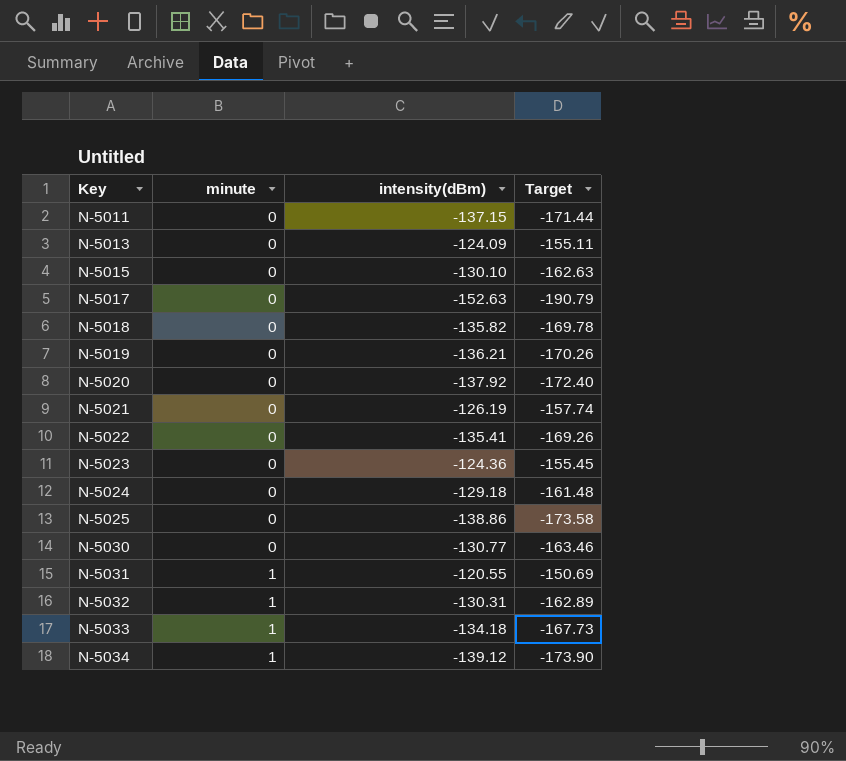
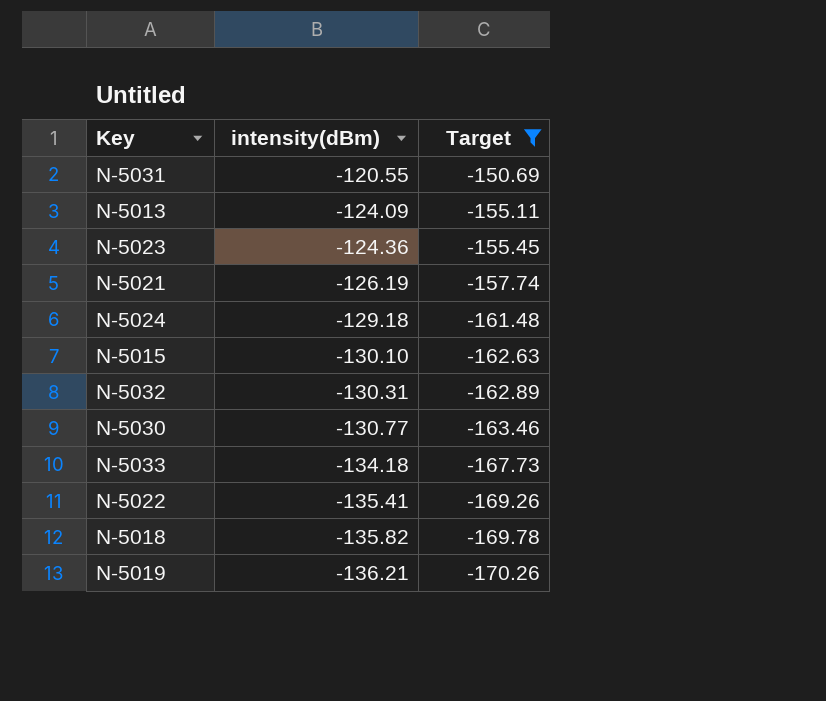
filter: none -> Target >= -170.26
row order: Key ascending -> intensity(dBm) descending
column minute | position: 2 -> none

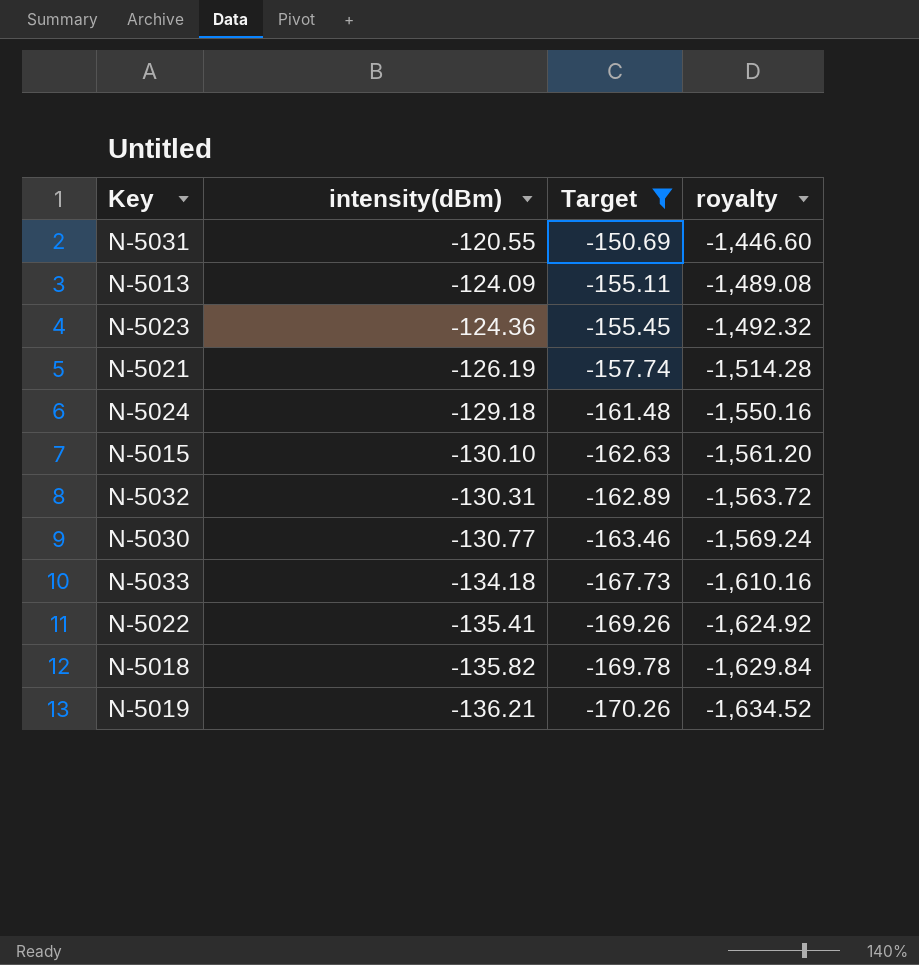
column royalty | formula: none -> [intensity(dBm)] * 12

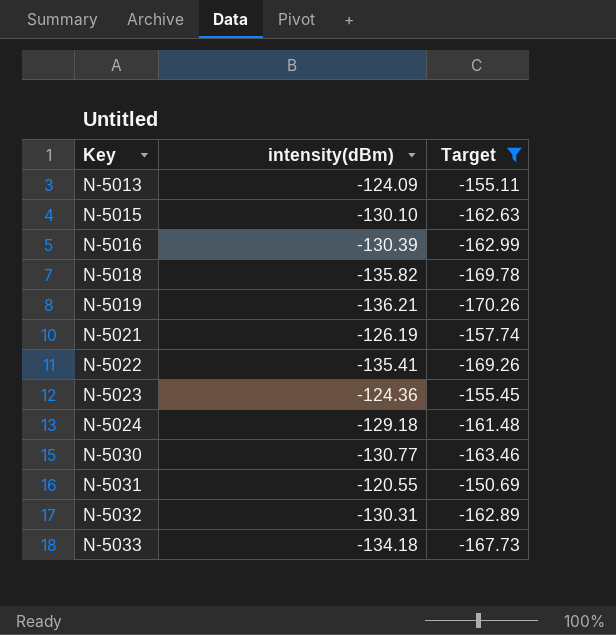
row order: intensity(dBm) descending -> Key ascending
column royalty | formula: [intensity(dBm)] * 12 -> none
row N-5016: none -> -130.39 | -162.99

